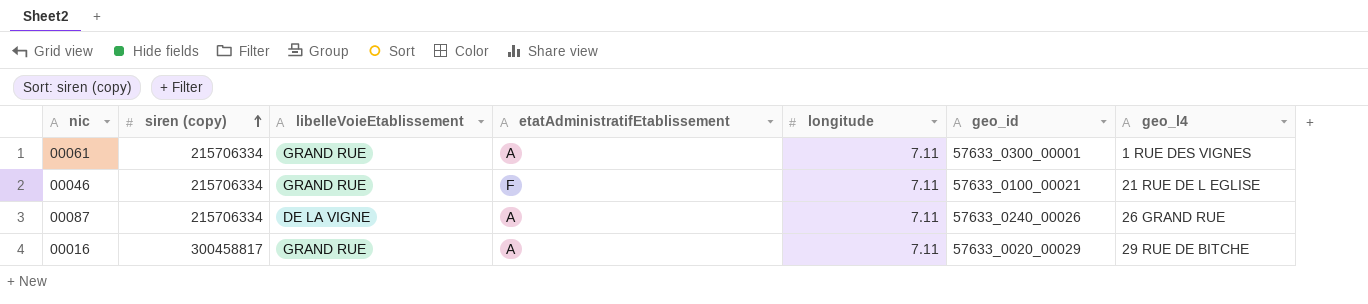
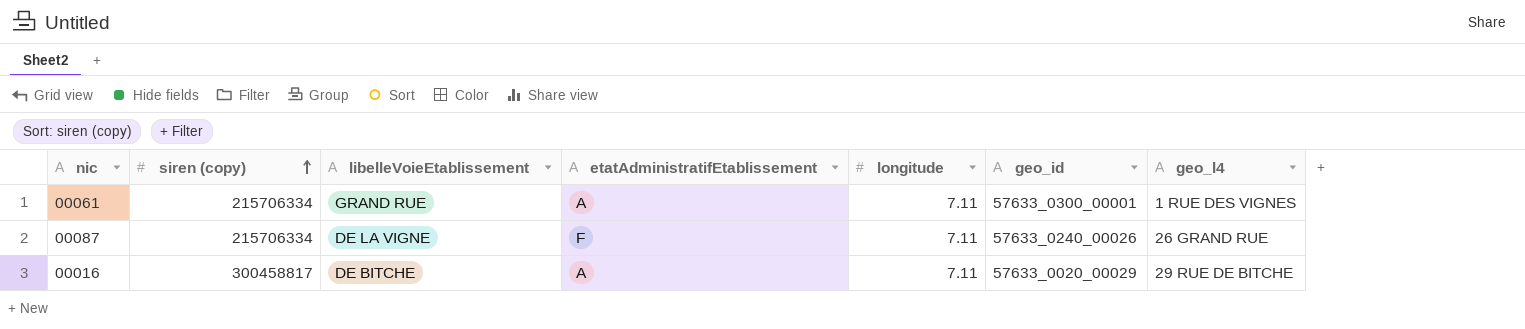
row 00046: 215706334 | GRAND RUE | F | 7.11 | 57633_0100_00021 | 21 RUE DE L EGLISE -> none
00087 | etatAdministratifEtablissement: A -> F
00016 | libelleVoieEtablissement: GRAND RUE -> DE BITCHE

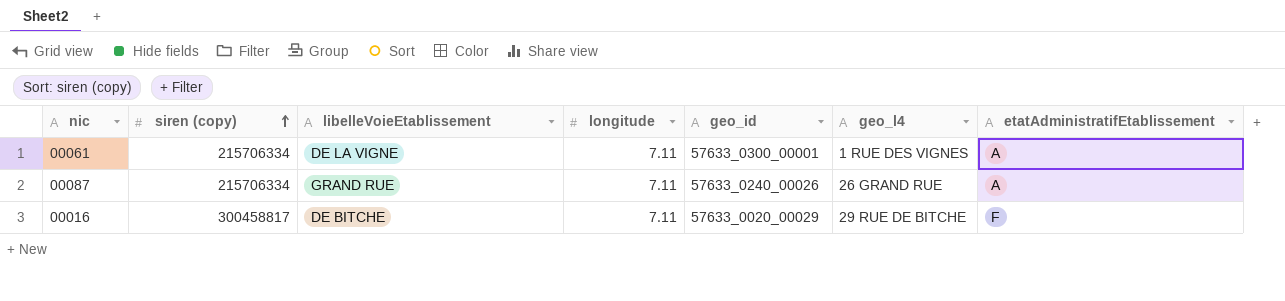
column etatAdministratifEtablissement | position: 4 -> 7
00061 | libelleVoieEtablissement: GRAND RUE -> DE LA VIGNE
00087 | libelleVoieEtablissement: DE LA VIGNE -> GRAND RUE
00087 | etatAdministratifEtablissement: F -> A
00016 | etatAdministratifEtablissement: A -> F

